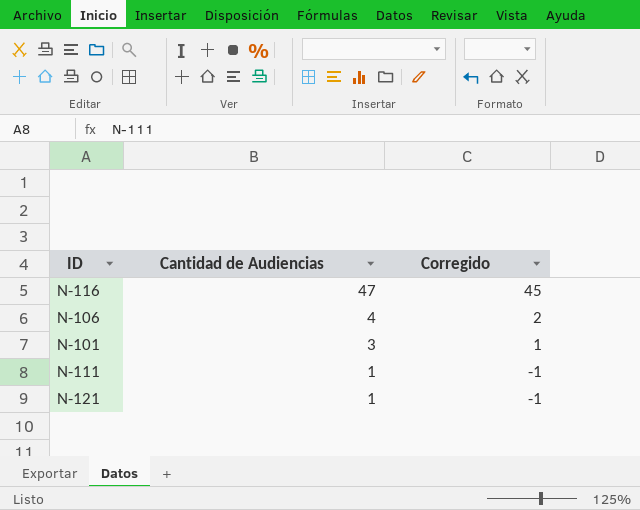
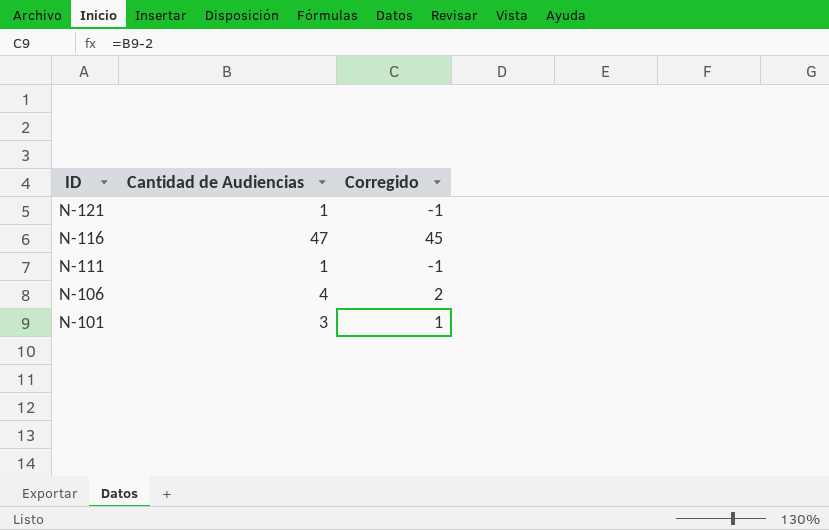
row order: Cantidad de Audiencias descending -> ID descending

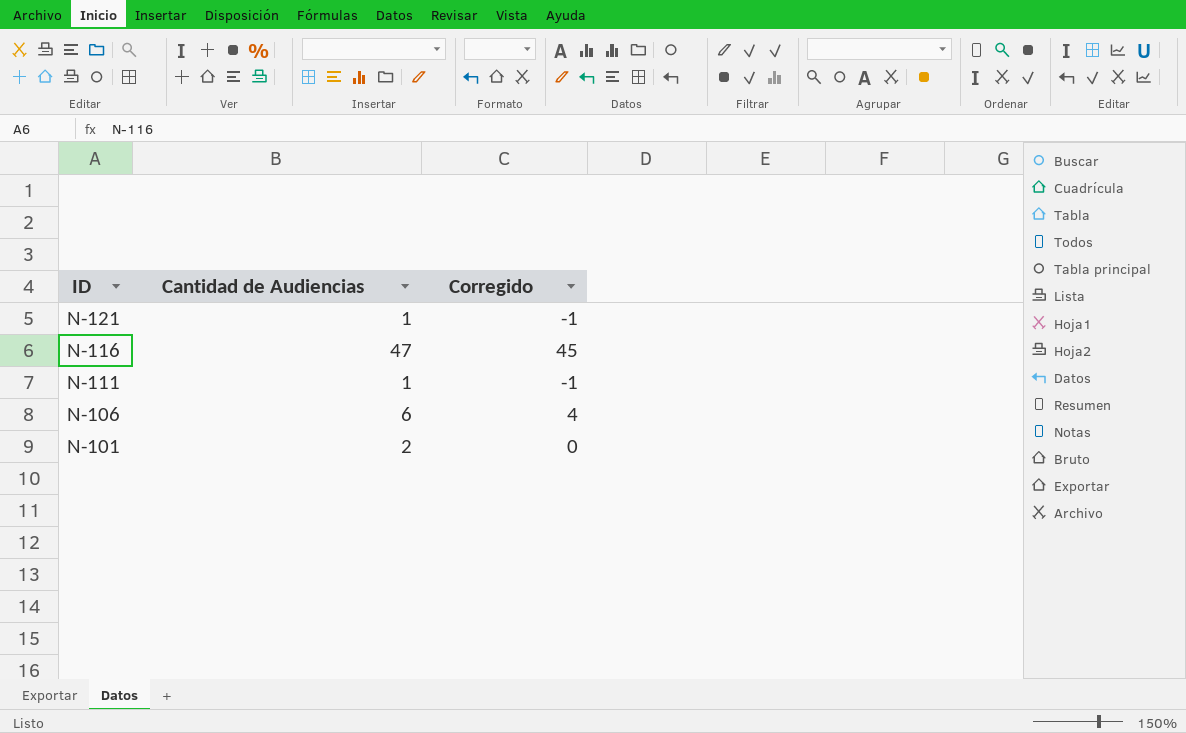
N-106 | Cantidad de Audiencias: 4 -> 6
N-106 | Corregido: 2 -> 4
N-101 | Cantidad de Audiencias: 3 -> 2
N-101 | Corregido: 1 -> 0

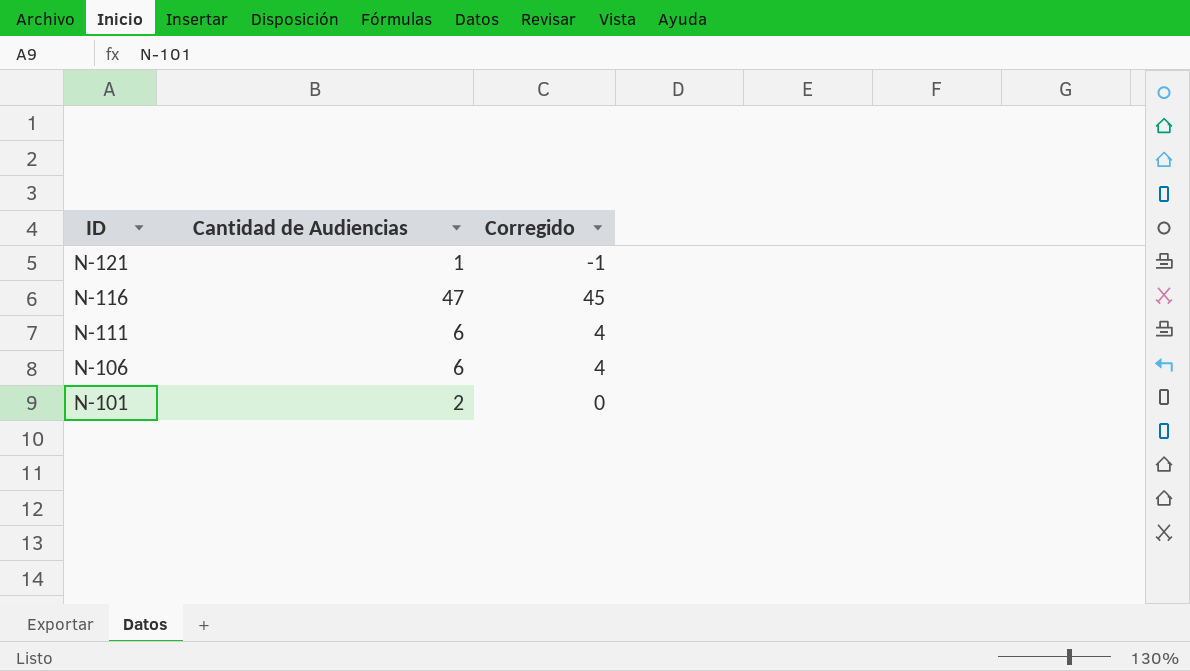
N-111 | Cantidad de Audiencias: 1 -> 6
N-111 | Corregido: -1 -> 4

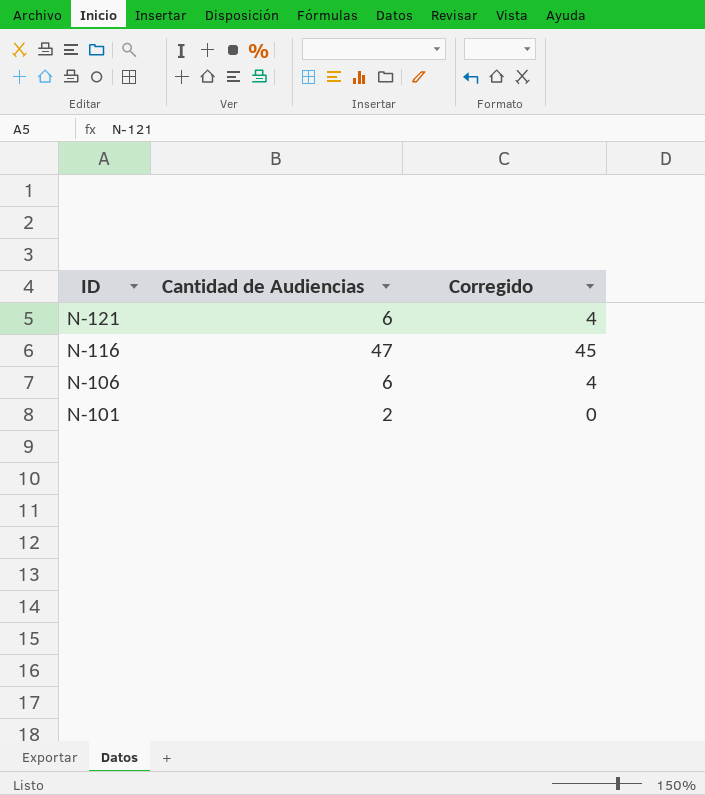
row N-111: 6 | 4 -> none
N-121 | Cantidad de Audiencias: 1 -> 6
N-121 | Corregido: -1 -> 4

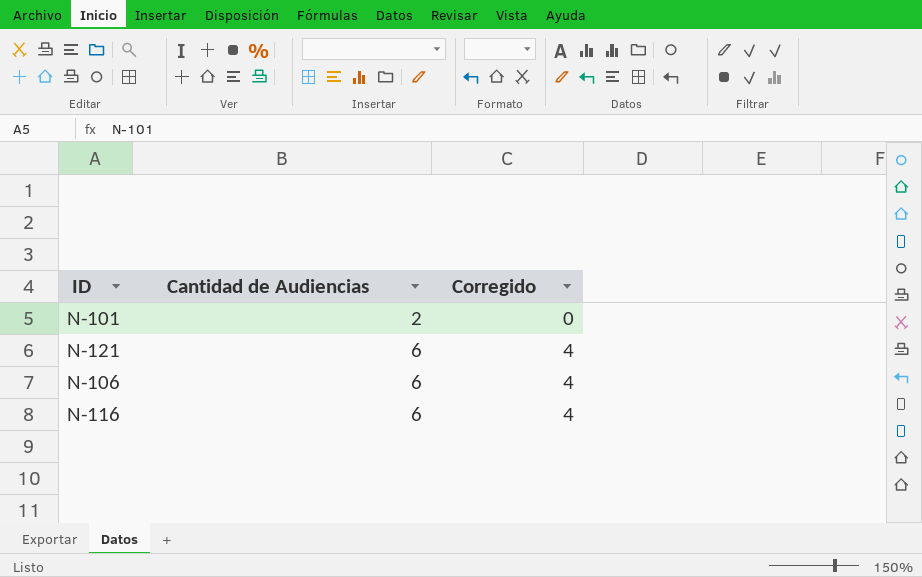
row order: ID descending -> Cantidad de Audiencias ascending
N-116 | Cantidad de Audiencias: 47 -> 6
N-116 | Corregido: 45 -> 4

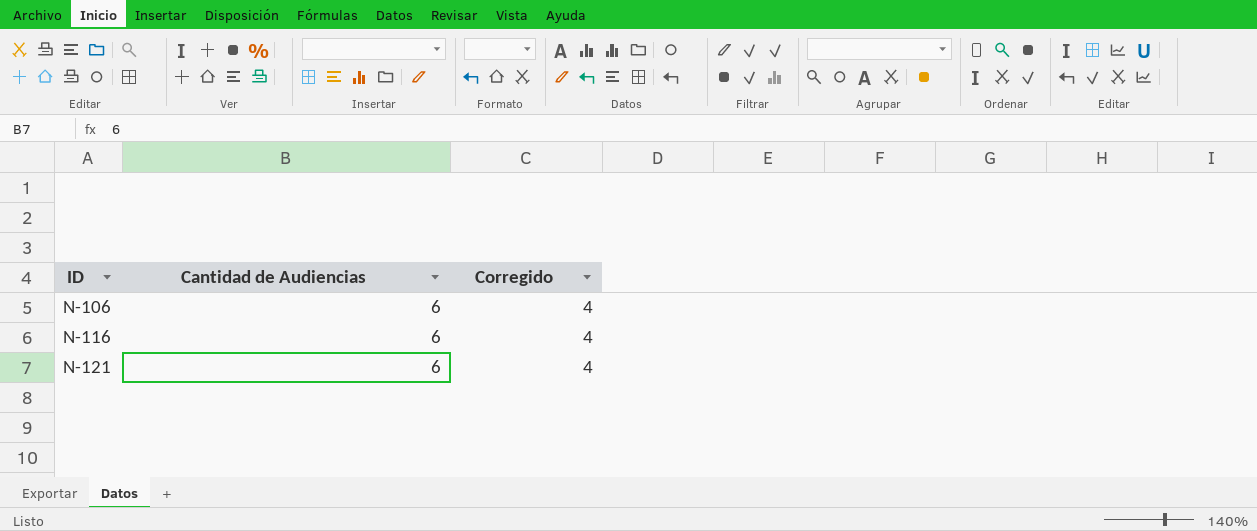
row order: Cantidad de Audiencias ascending -> ID ascending
row N-101: 2 | 0 -> none

